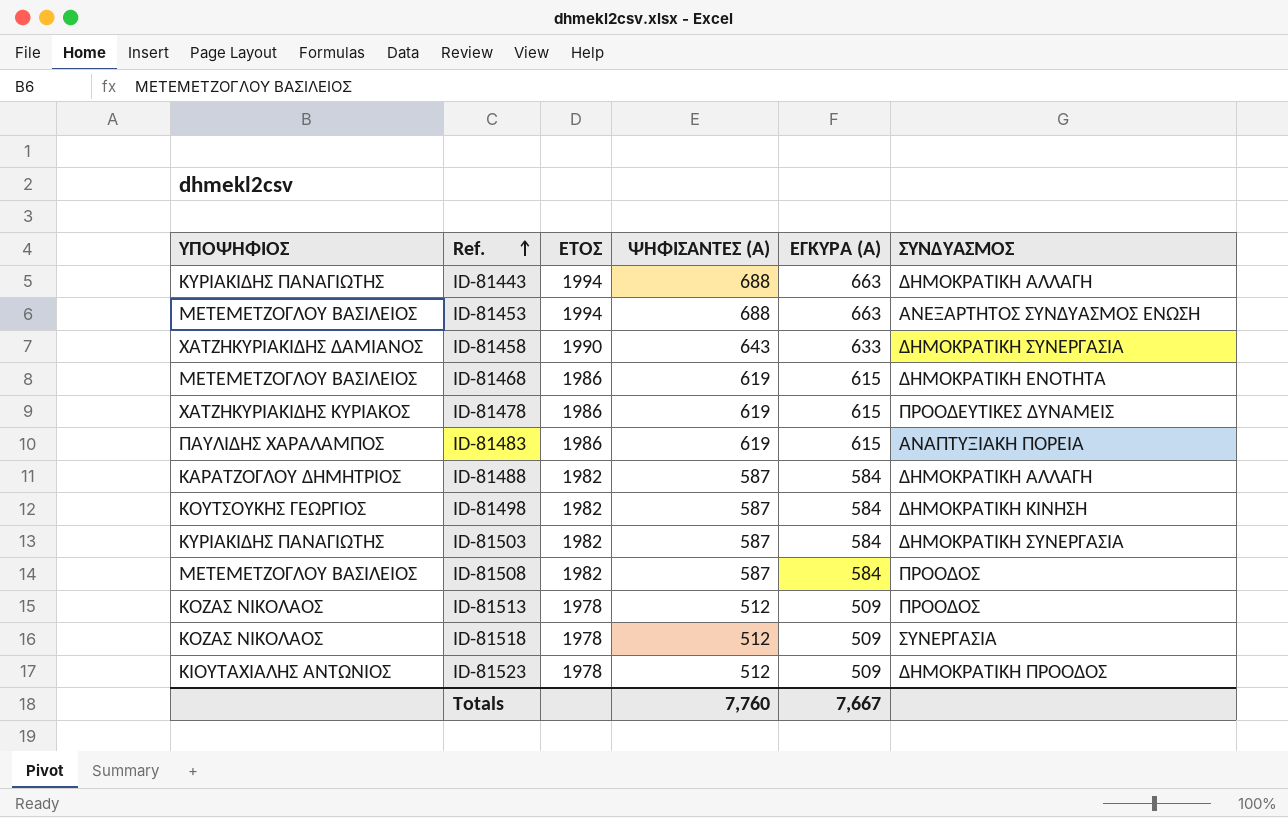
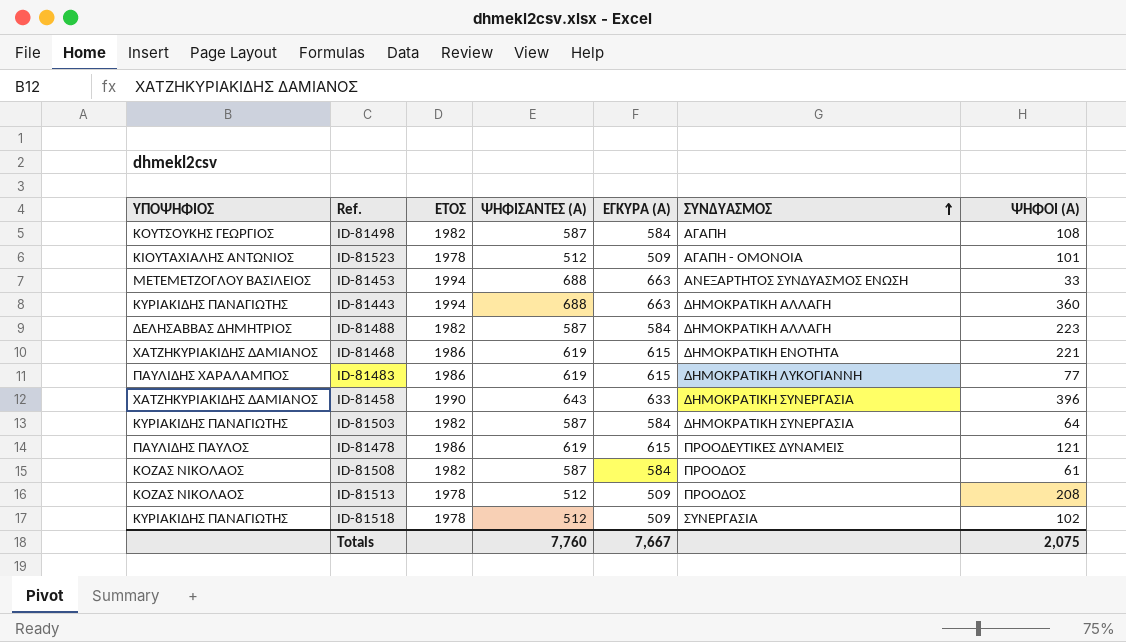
row order: Ref. ascending -> ΣΥΝΔΥΑΣΜΟΣ ascending
column ΨΗΦΟΙ (Α) | position: none -> 7
ID-81498 | ΣΥΝΔΥΑΣΜΟΣ: ΔΗΜΟΚΡΑΤΙΚΗ ΚΙΝΗΣΗ -> ΑΓΑΠΗ
ID-81523 | ΣΥΝΔΥΑΣΜΟΣ: ΔΗΜΟΚΡΑΤΙΚΗ ΠΡΟΟΔΟΣ -> ΑΓΑΠΗ - ΟΜΟΝΟΙΑ
ID-81488 | ΥΠΟΨΗΦΙΟΣ: ΚΑΡΑΤΖΟΓΛΟΥ ΔΗΜΗΤΡΙΟΣ -> ΔΕΛΗΣΑΒΒΑΣ ΔΗΜΗΤΡΙΟΣ
ID-81468 | ΥΠΟΨΗΦΙΟΣ: ΜΕΤΕΜΕΤΖΟΓΛΟΥ ΒΑΣΙΛΕΙΟΣ -> ΧΑΤΖΗΚΥΡΙΑΚΙΔΗΣ ΔΑΜΙΑΝΟΣ
ID-81483 | ΣΥΝΔΥΑΣΜΟΣ: ΑΝΑΠΤΥΞΙΑΚΗ ΠΟΡΕΙΑ -> ΔΗΜΟΚΡΑΤΙΚΗ ΛΥΚΟΓΙΑΝΝΗ
ID-81478 | ΥΠΟΨΗΦΙΟΣ: ΧΑΤΖΗΚΥΡΙΑΚΙΔΗΣ ΚΥΡΙΑΚΟΣ -> ΠΑΥΛΙΔΗΣ ΠΑΥΛΟΣ
ID-81508 | ΥΠΟΨΗΦΙΟΣ: ΜΕΤΕΜΕΤΖΟΓΛΟΥ ΒΑΣΙΛΕΙΟΣ -> ΚΟΖΑΣ ΝΙΚΟΛΑΟΣ
ID-81518 | ΥΠΟΨΗΦΙΟΣ: ΚΟΖΑΣ ΝΙΚΟΛΑΟΣ -> ΚΥΡΙΑΚΙΔΗΣ ΠΑΝΑΓΙΩΤΗΣ

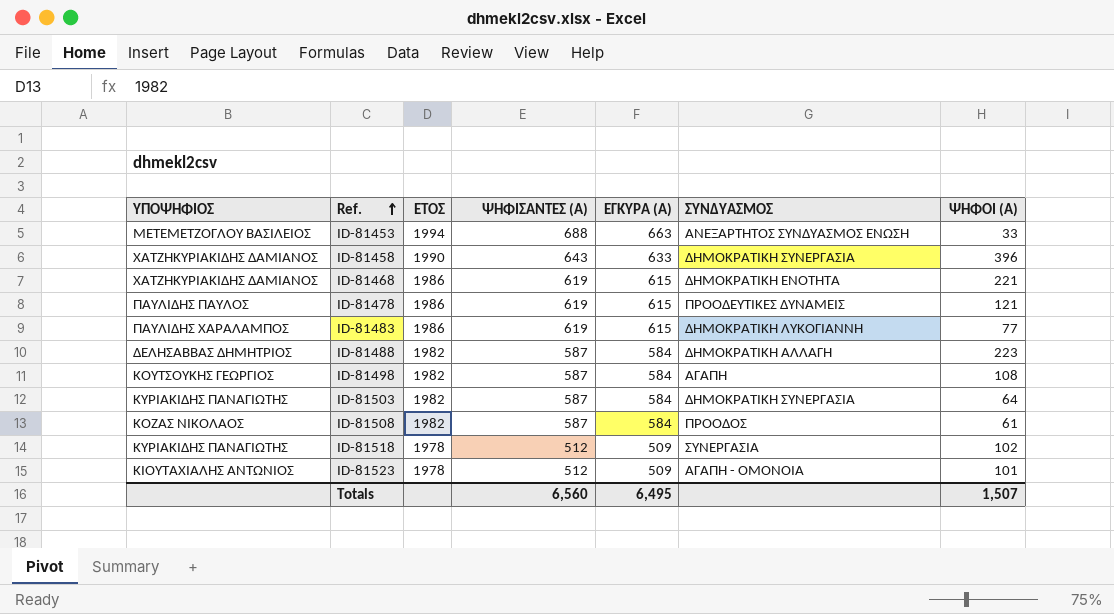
row order: ΣΥΝΔΥΑΣΜΟΣ ascending -> Ref. ascending
row ID-81443: ΚΥΡΙΑΚΙΔΗΣ ΠΑΝΑΓΙΩΤΗΣ | 1994 | 688 | 663 | ΔΗΜΟΚΡΑΤΙΚΗ ΑΛΛΑΓΗ | 360 -> none
row ID-81513: ΚΟΖΑΣ ΝΙΚΟΛΑΟΣ | 1978 | 512 | 509 | ΠΡΟΟΔΟΣ | 208 -> none
Totals | ΨΗΦΙΣΑΝΤΕΣ (Α): 7,760 -> 6,560
Totals | ΕΓΚΥΡΑ (Α): 7,667 -> 6,495
Totals | ΨΗΦΟΙ (Α): 2,075 -> 1,507

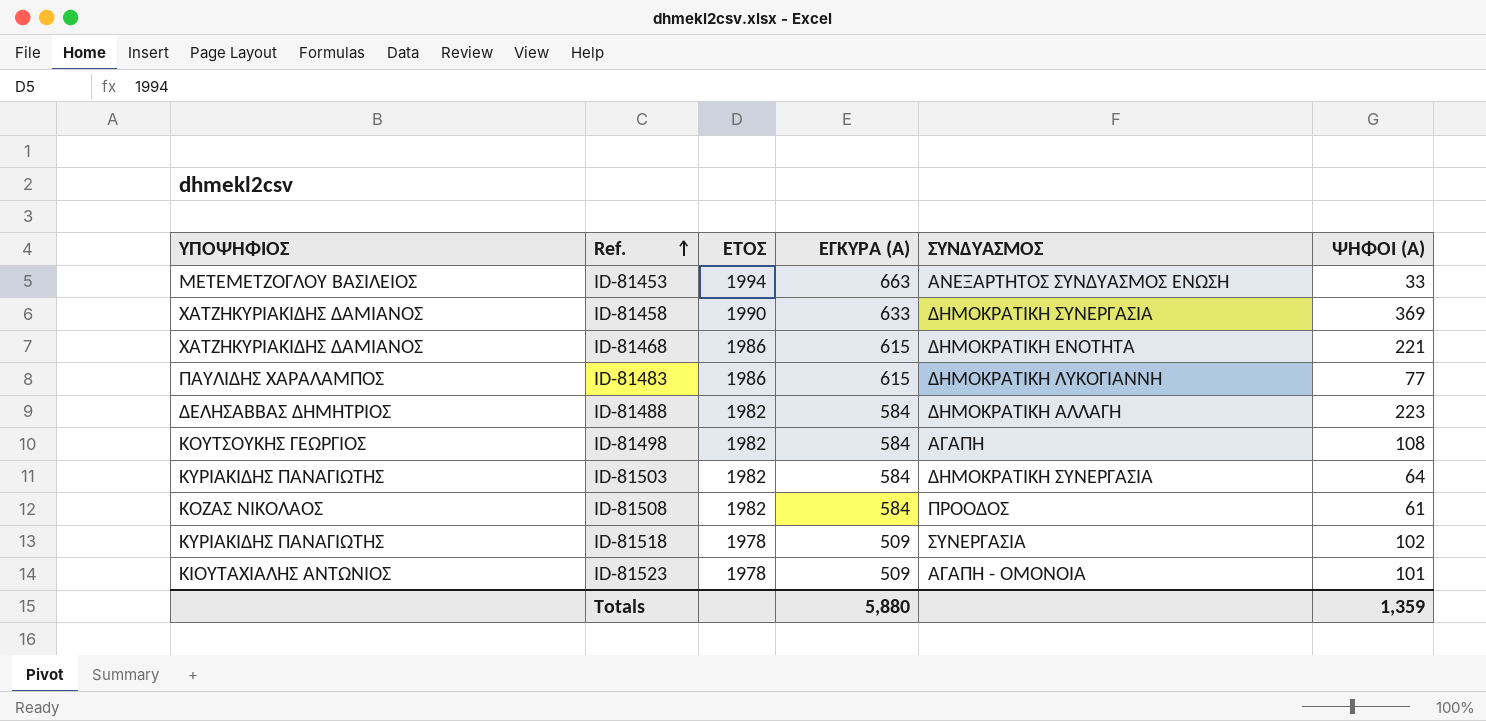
column ΨΗΦΙΣΑΝΤΕΣ (Α) | position: 4 -> none
row ID-81478: ΠΑΥΛΙΔΗΣ ΠΑΥΛΟΣ | 1986 | 619 | 615 | ΠΡΟΟΔΕΥΤΙΚΕΣ ΔΥΝΑΜΕΙΣ | 121 -> none
ID-81458 | ΨΗΦΟΙ (Α): 396 -> 369
Totals | ΕΓΚΥΡΑ (Α): 6,495 -> 5,880
Totals | ΨΗΦΟΙ (Α): 1,507 -> 1,359

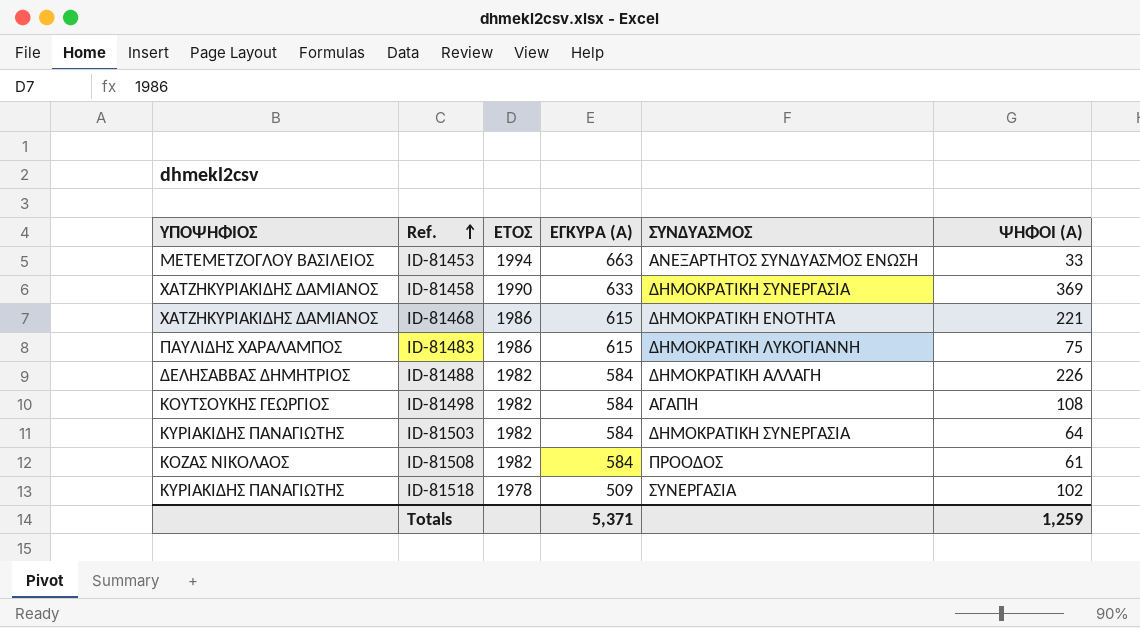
row ID-81523: ΚΙΟΥΤΑΧΙΑΛΗΣ ΑΝΤΩΝΙΟΣ | 1978 | 509 | ΑΓΑΠΗ - ΟΜΟΝΟΙΑ | 101 -> none
ID-81483 | ΨΗΦΟΙ (Α): 77 -> 75
ID-81488 | ΨΗΦΟΙ (Α): 223 -> 226
Totals | ΕΓΚΥΡΑ (Α): 5,880 -> 5,371
Totals | ΨΗΦΟΙ (Α): 1,359 -> 1,259

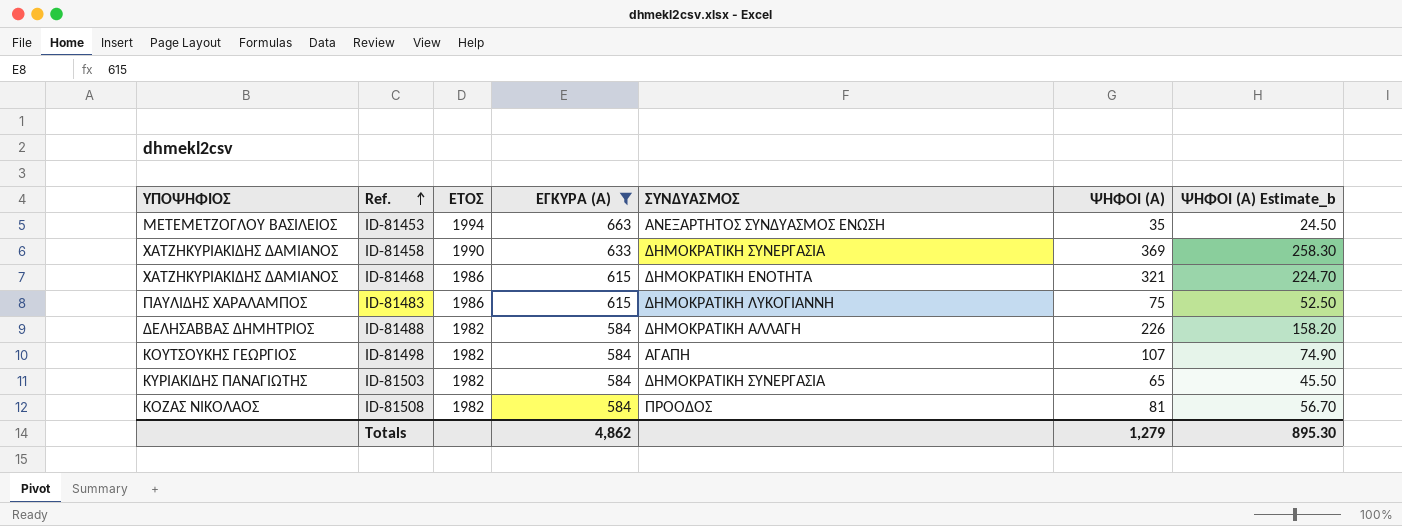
filter: none -> ΕΓΚΥΡΑ (Α) != 509
column ΨΗΦΟΙ (Α) Estimate_b | formula: none -> [ΨΗΦΟΙ (Α)] * 0.7
ID-81453 | ΨΗΦΟΙ (Α): 33 -> 35
ID-81468 | ΨΗΦΟΙ (Α): 221 -> 321
ID-81498 | ΨΗΦΟΙ (Α): 108 -> 107
ID-81503 | ΨΗΦΟΙ (Α): 64 -> 65
ID-81508 | ΨΗΦΟΙ (Α): 61 -> 81
Totals | ΕΓΚΥΡΑ (Α): 5,371 -> 4,862
Totals | ΨΗΦΟΙ (Α): 1,259 -> 1,279

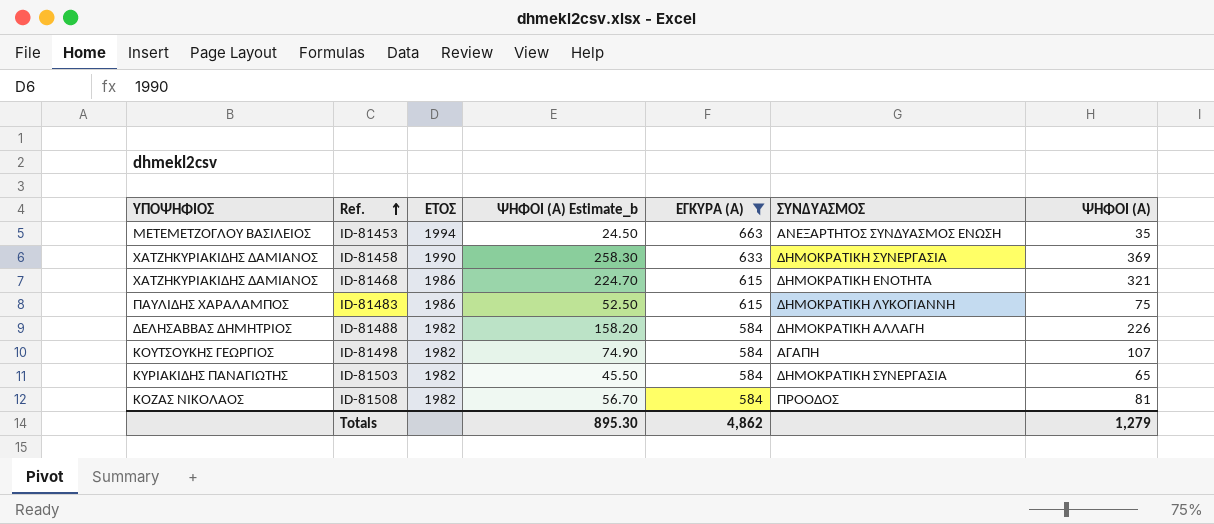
column ΨΗΦΟΙ (Α) Estimate_b | position: 7 -> 4

